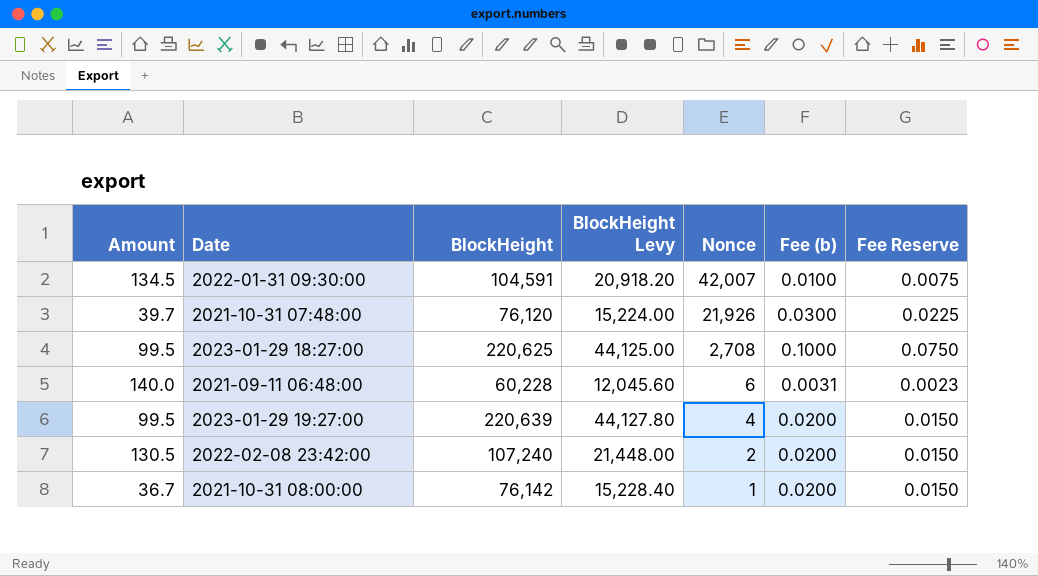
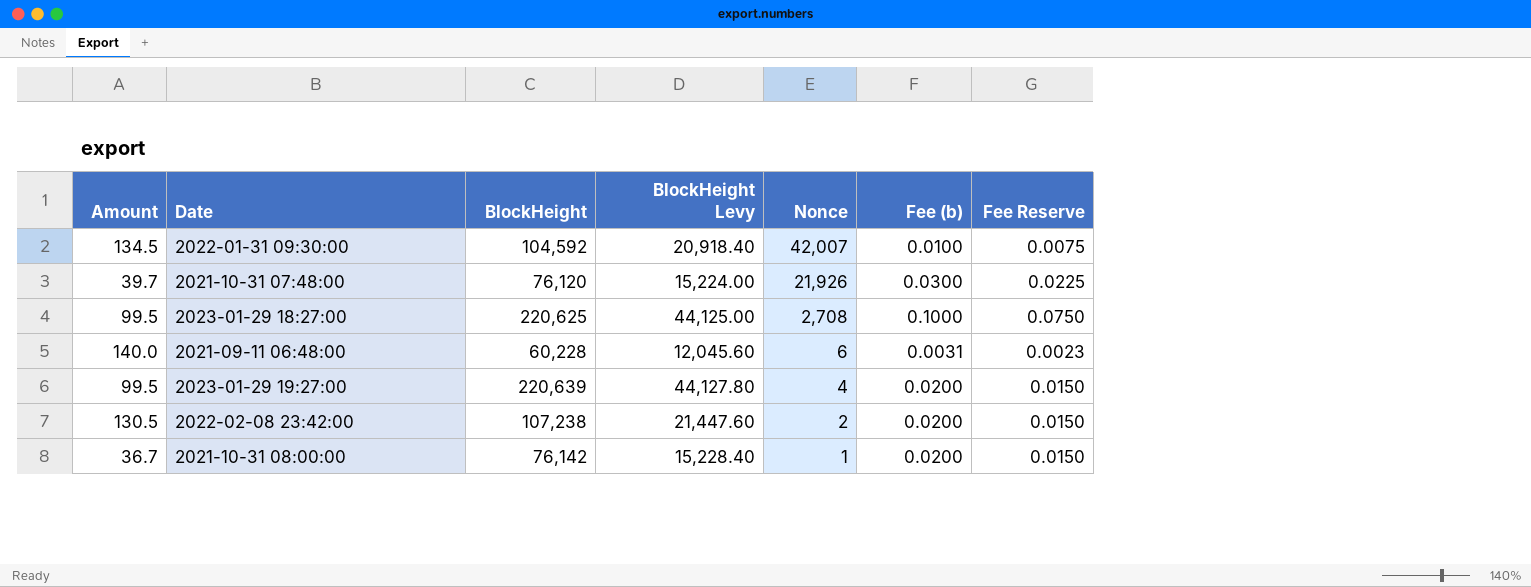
2022-01-31 09:30:00 | BlockHeight: 104,591 -> 104,592
2022-01-31 09:30:00 | BlockHeight Levy: 20,918.20 -> 20,918.40
2022-02-08 23:42:00 | BlockHeight: 107,240 -> 107,238
2022-02-08 23:42:00 | BlockHeight Levy: 21,448.00 -> 21,447.60

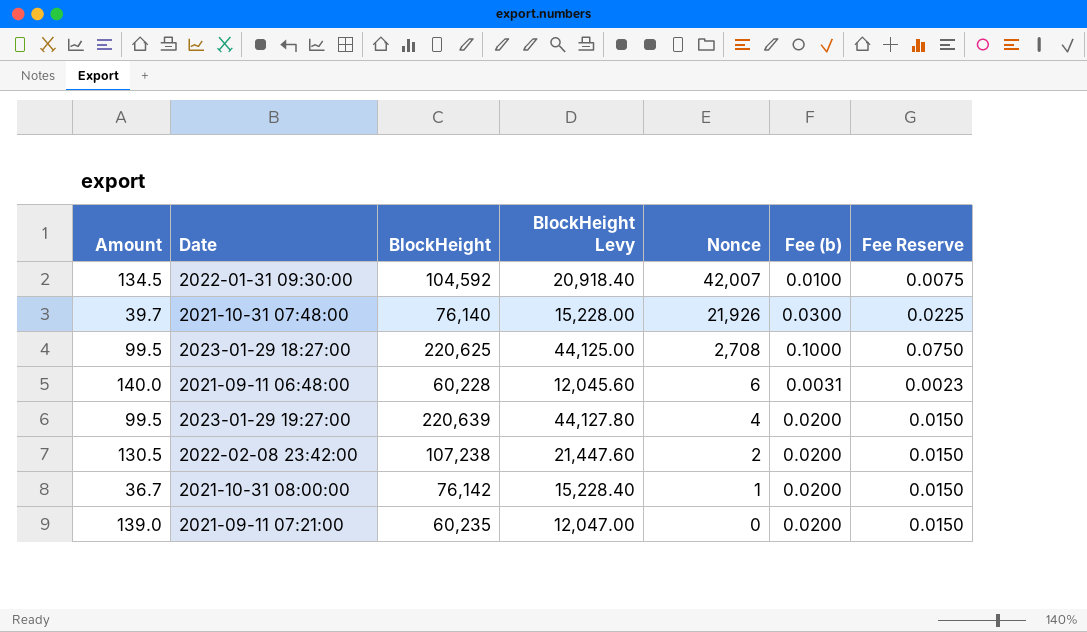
2021-10-31 07:48:00 | BlockHeight: 76,120 -> 76,140
2021-10-31 07:48:00 | BlockHeight Levy: 15,224.00 -> 15,228.00
row 2021-09-11 07:21:00: none -> 139.0 | 60,235 | 12,047.00 | 0 | 0.0200 | 0.0150

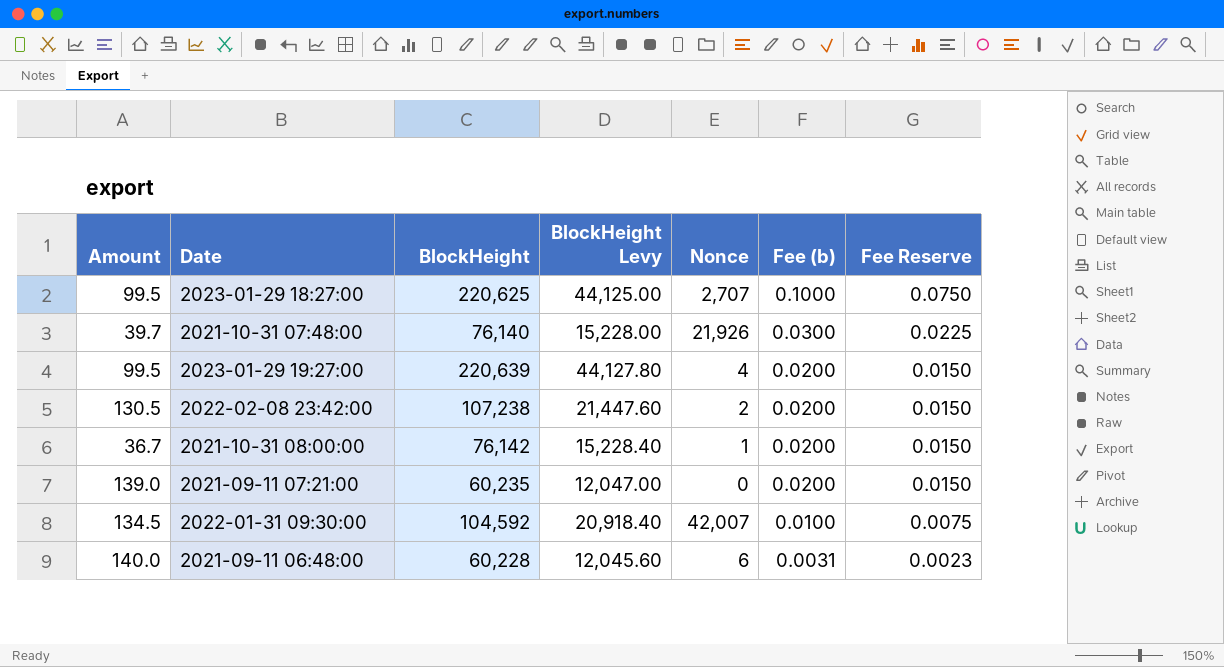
row order: Nonce descending -> Fee (b) descending
2023-01-29 18:27:00 | Nonce: 2,708 -> 2,707

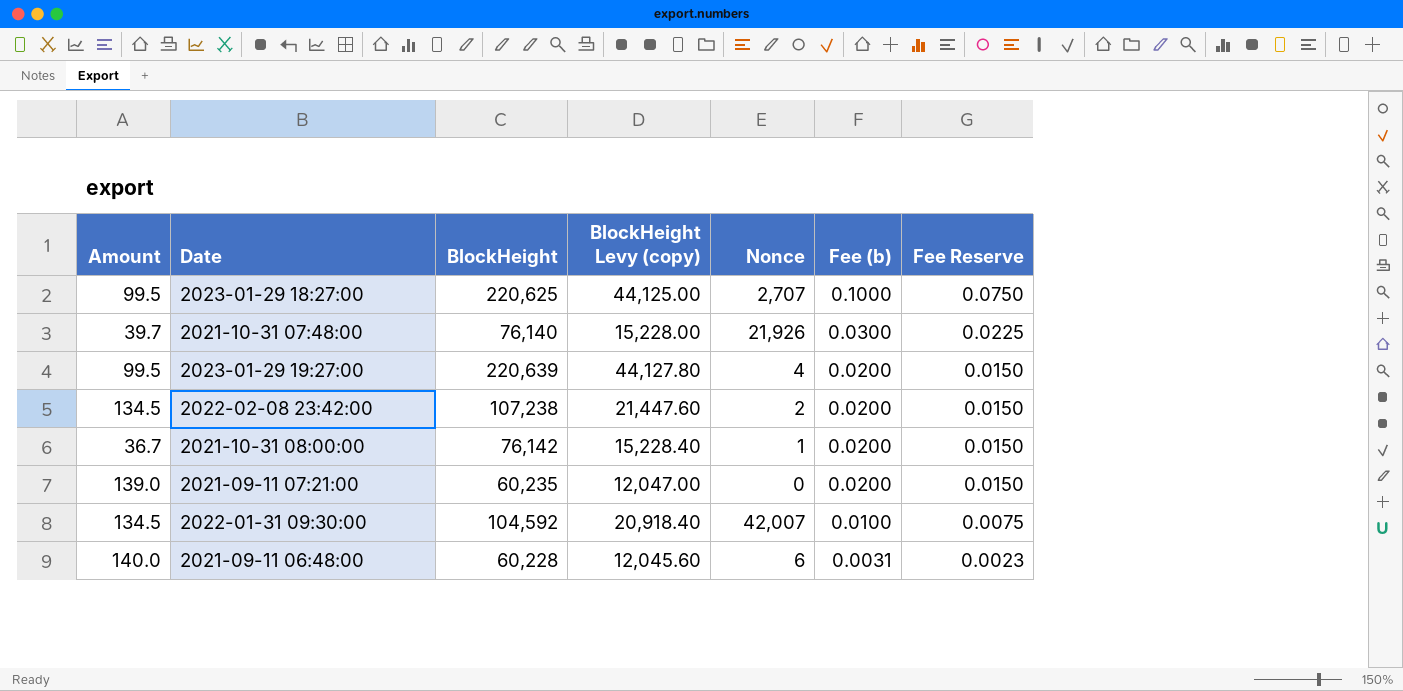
column name: BlockHeight Levy -> BlockHeight Levy (copy)
2022-02-08 23:42:00 | Amount: 130.5 -> 134.5

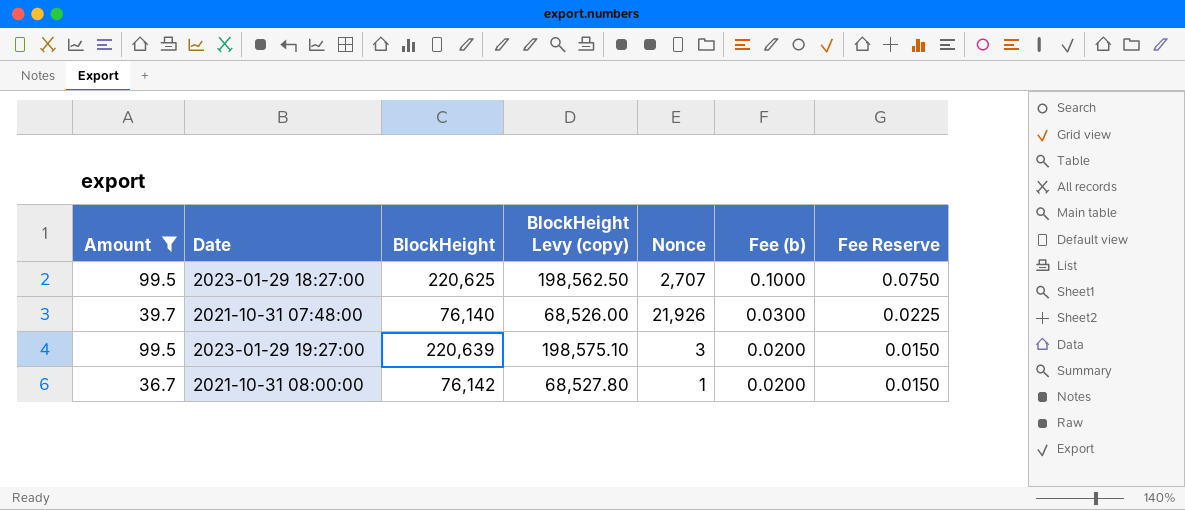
filter: none -> Amount <= 99.5
column BlockHeight Levy (copy) | formula: [BlockHeight] * 0.2 -> [BlockHeight] * 0.9
2023-01-29 19:27:00 | Nonce: 4 -> 3

